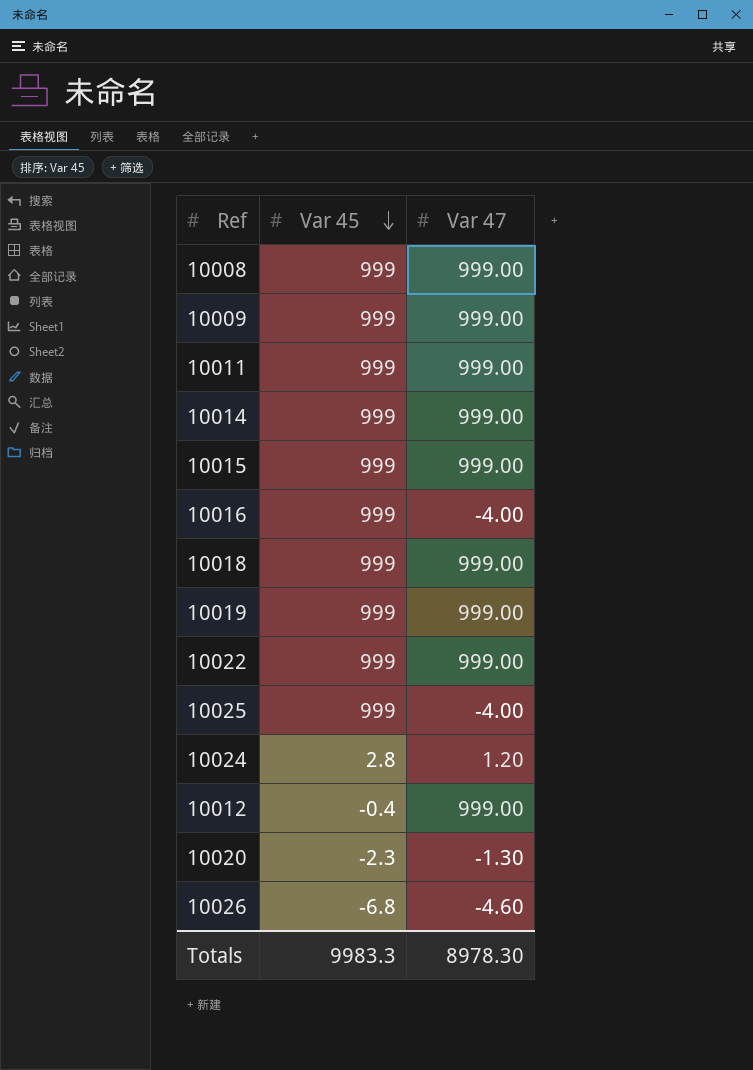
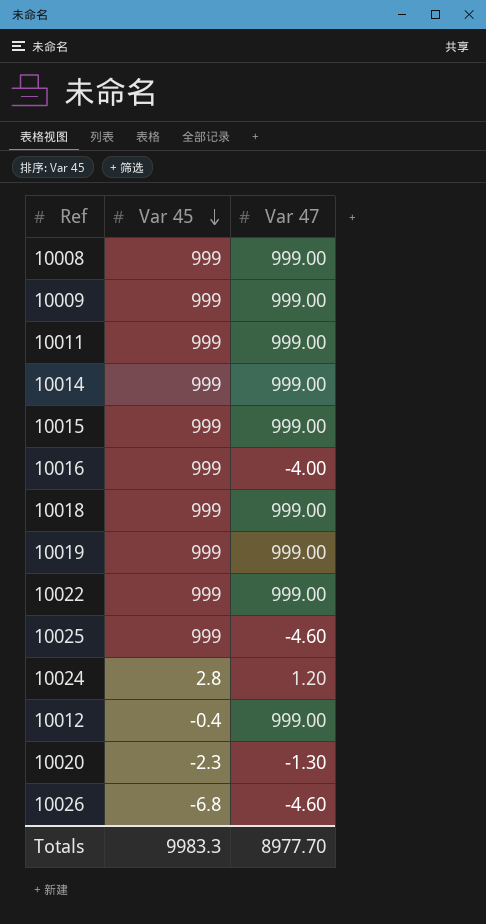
10025 | Var 47: -4.00 -> -4.60
Totals | Var 47: 8978.30 -> 8977.70

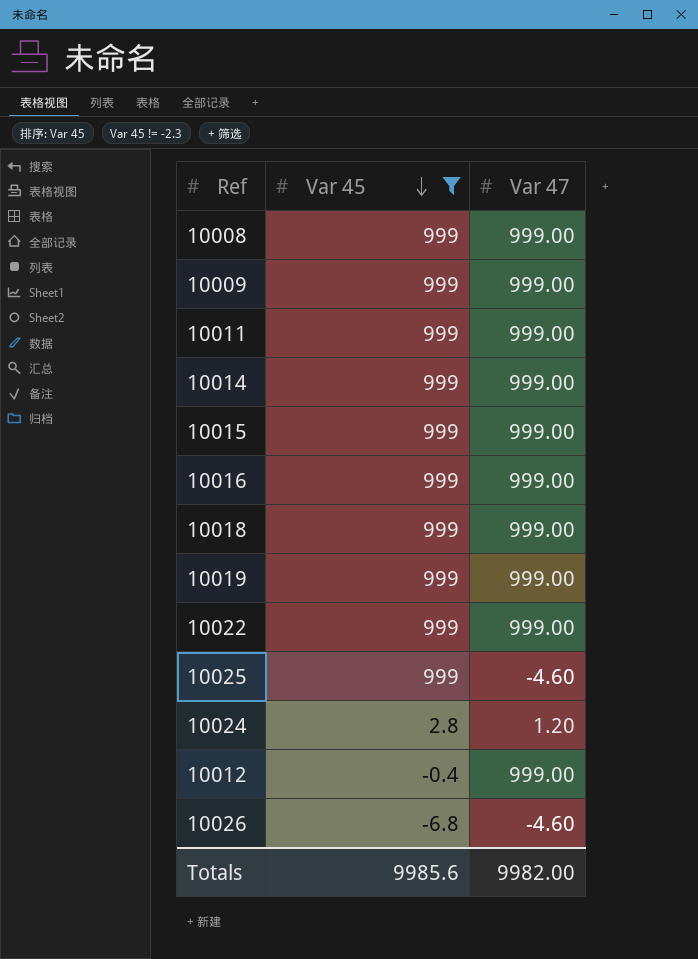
filter: none -> Var 45 != -2.3
10016 | Var 47: -4.00 -> 999.00
Totals | Var 45: 9983.3 -> 9985.6
Totals | Var 47: 8977.70 -> 9982.00

